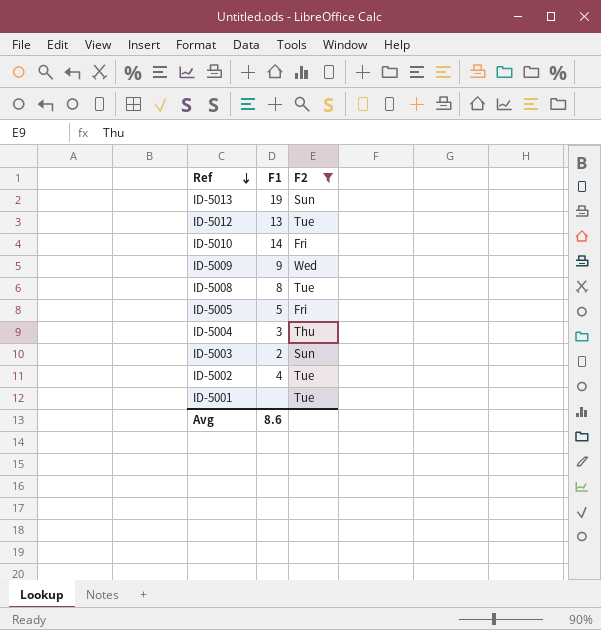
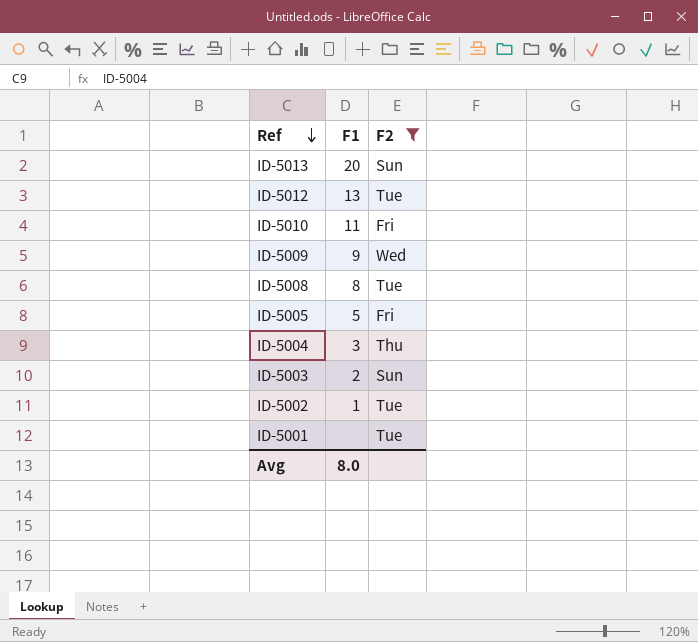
ID-5013 | F1: 19 -> 20
ID-5010 | F1: 14 -> 11
ID-5002 | F1: 4 -> 1
Avg | F1: 8.6 -> 8.0

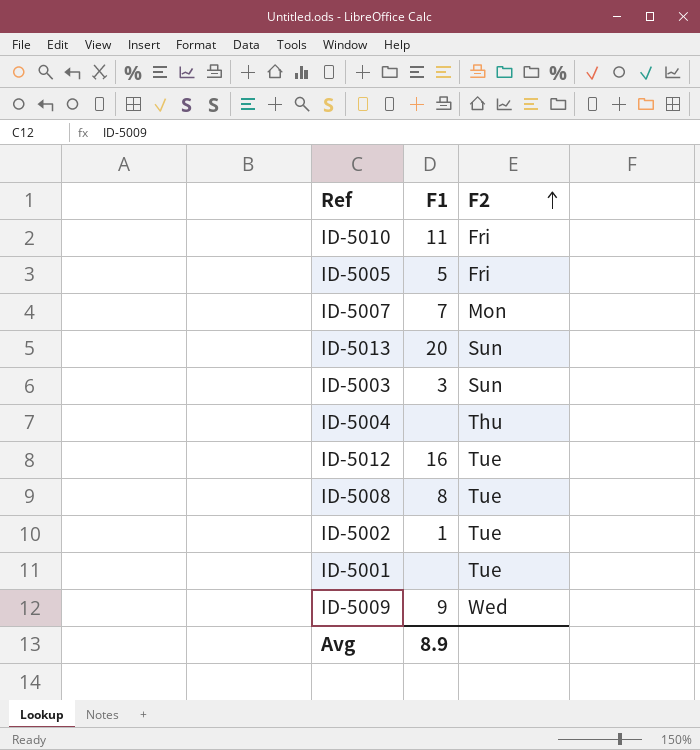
filter: F2 != Mon -> none
row order: Ref descending -> F2 ascending
ID-5003 | F1: 2 -> 3
ID-5004 | F1: 3 -> none
ID-5012 | F1: 13 -> 16
Avg | F1: 8.0 -> 8.9

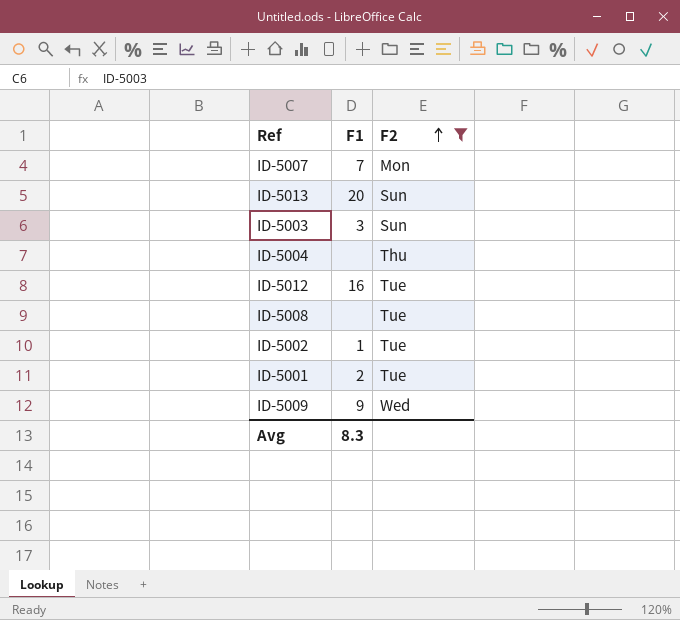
filter: none -> F2 != Fri
ID-5008 | F1: 8 -> none
ID-5001 | F1: none -> 2
Avg | F1: 8.9 -> 8.3

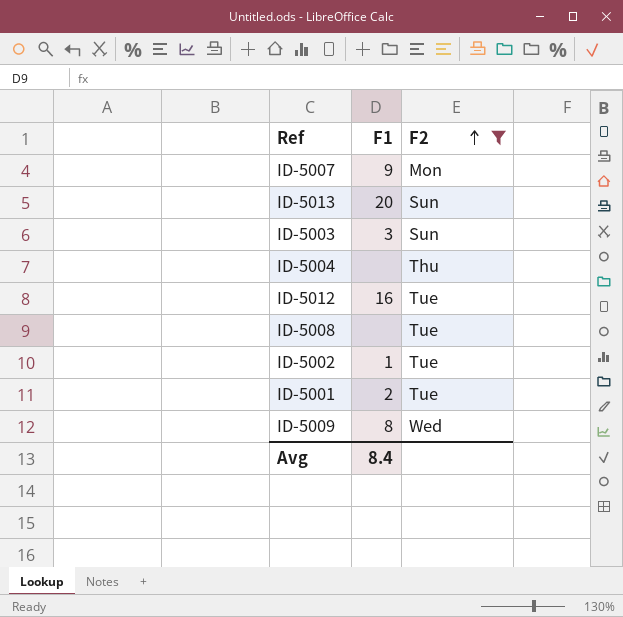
ID-5007 | F1: 7 -> 9
ID-5009 | F1: 9 -> 8
Avg | F1: 8.3 -> 8.4

